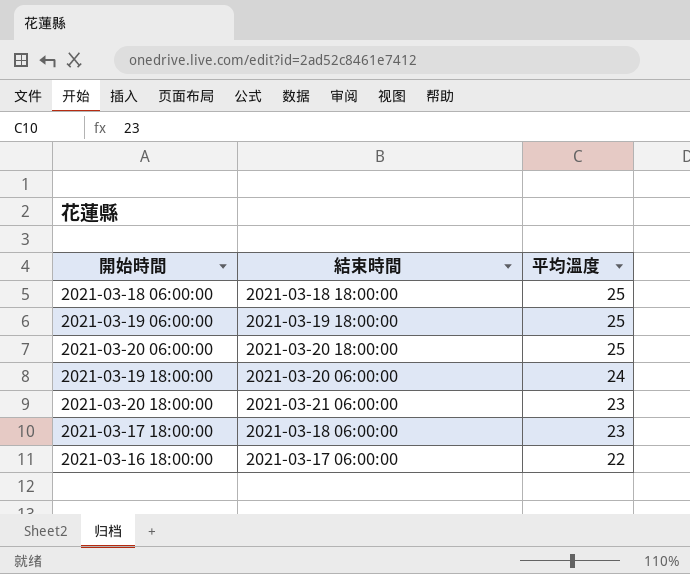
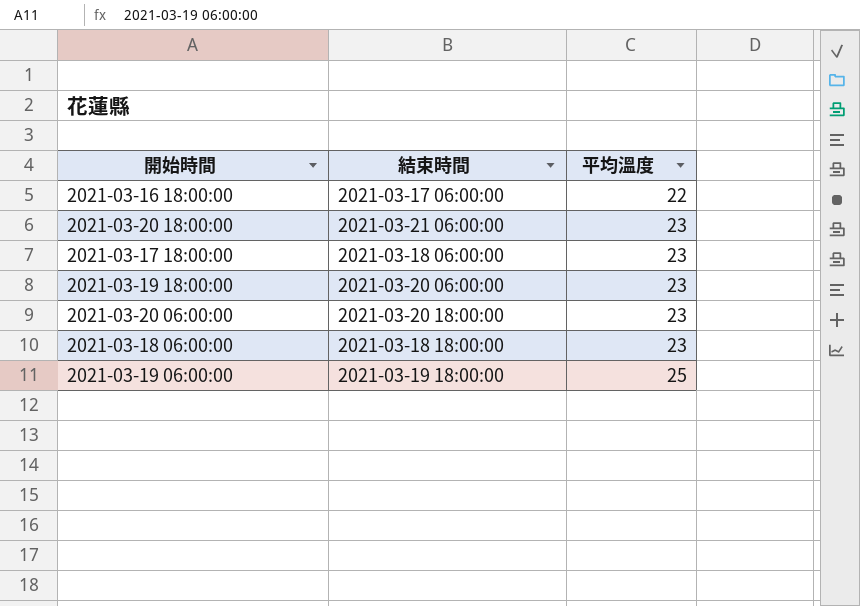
row order: 平均溫度 descending -> 平均溫度 ascending
2021-03-19 18:00:00 | 平均溫度: 24 -> 23
2021-03-20 06:00:00 | 平均溫度: 25 -> 23
2021-03-18 06:00:00 | 平均溫度: 25 -> 23

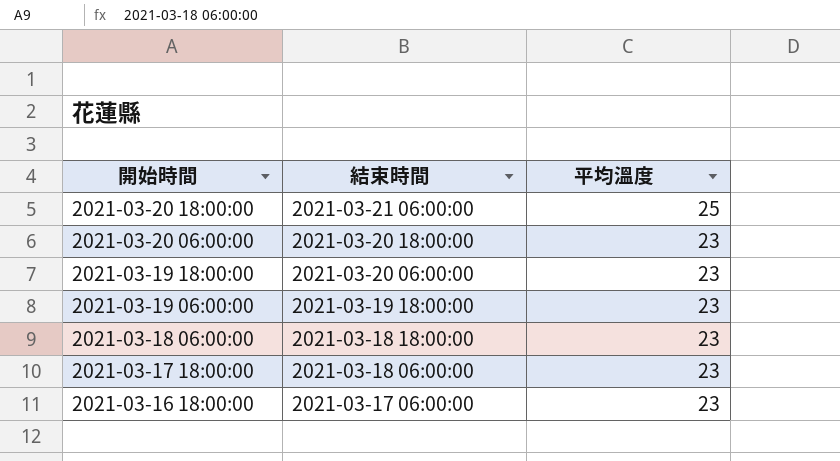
row order: 平均溫度 ascending -> 開始時間 descending
2021-03-20 18:00:00 | 平均溫度: 23 -> 25
2021-03-19 06:00:00 | 平均溫度: 25 -> 23
2021-03-16 18:00:00 | 平均溫度: 22 -> 23

